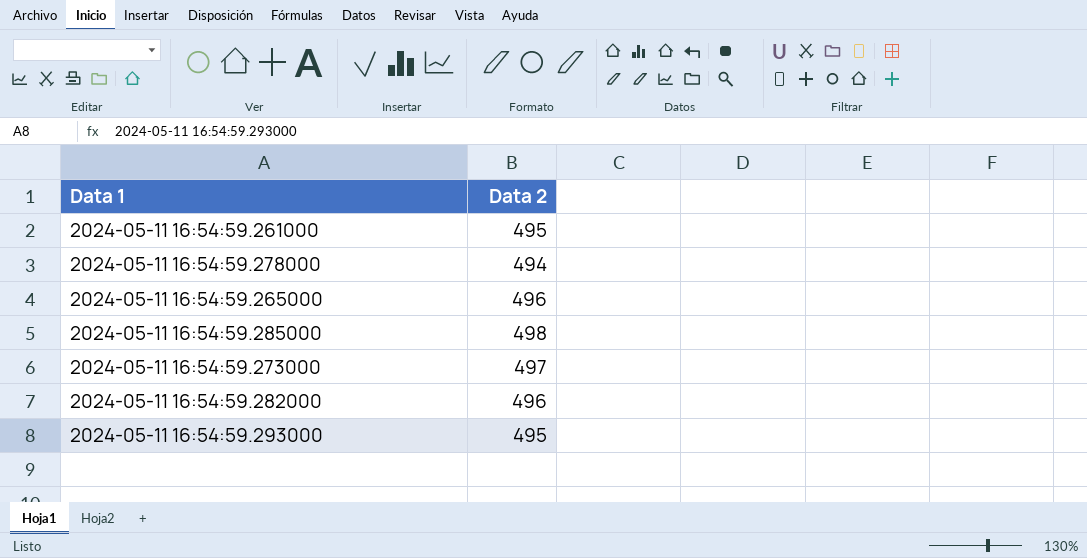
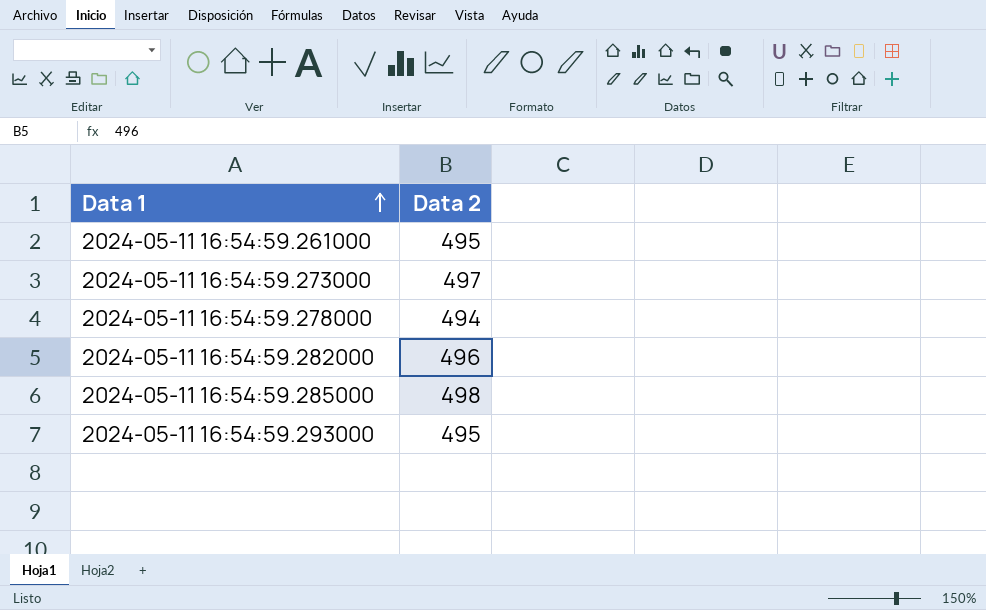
row order: none -> Data 1 ascending
row 2024-05-11 16:54:59.265000: 496 -> none

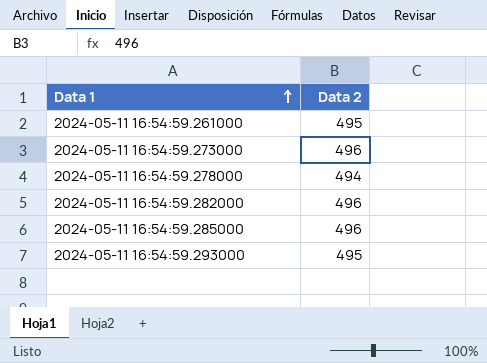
2024-05-11 16:54:59.273000 | Data 2: 497 -> 496
2024-05-11 16:54:59.285000 | Data 2: 498 -> 496

